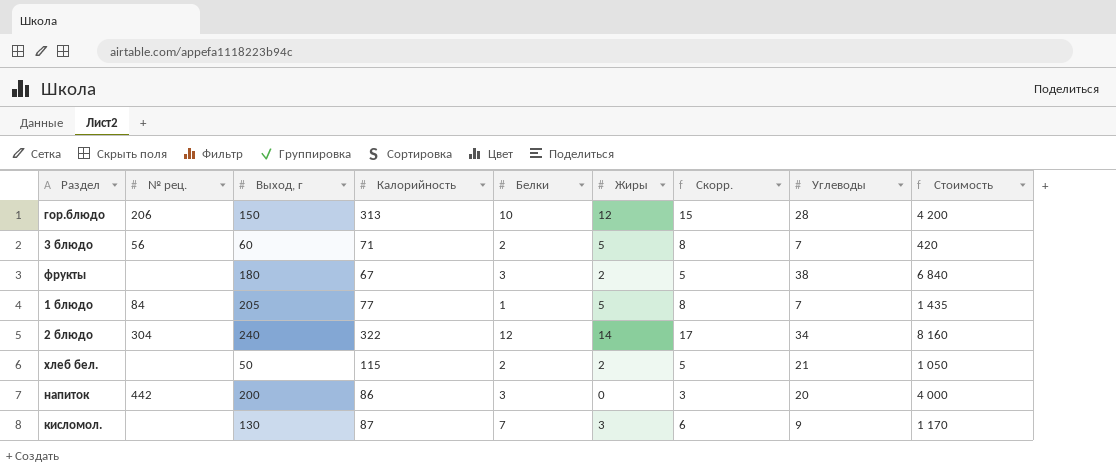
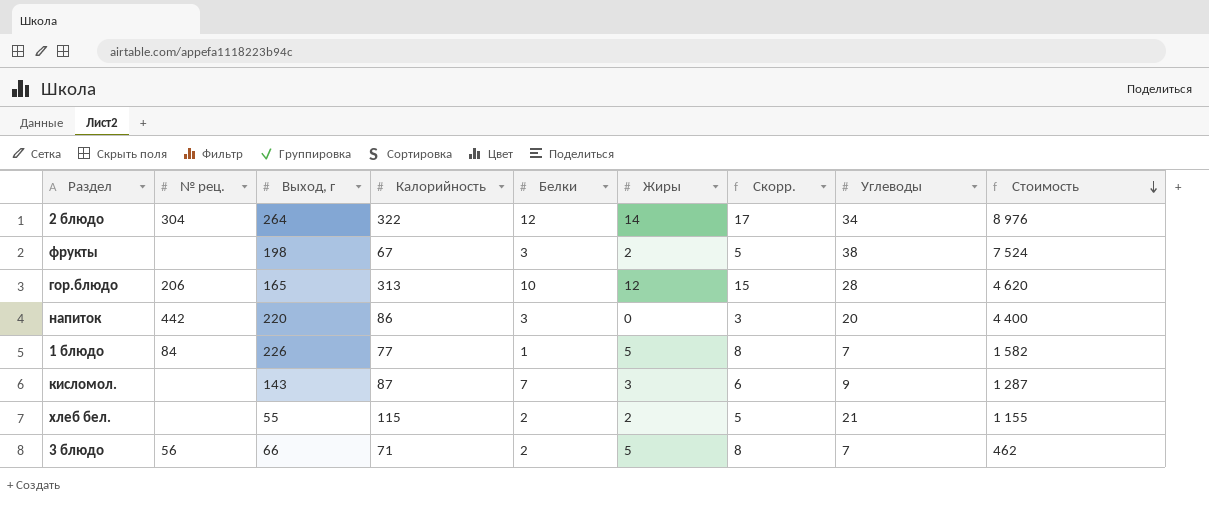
row order: none -> Стоимость descending
2 блюдо | Выход, г: 240 -> 264
2 блюдо | Стоимость: 8 160 -> 8 976
фрукты | Выход, г: 180 -> 198
фрукты | Стоимость: 6 840 -> 7 524
гор.блюдо | Выход, г: 150 -> 165
гор.блюдо | Стоимость: 4 200 -> 4 620
напиток | Выход, г: 200 -> 220
напиток | Стоимость: 4 000 -> 4 400
1 блюдо | Выход, г: 205 -> 226
1 блюдо | Стоимость: 1 435 -> 1 582
кисломол. | Выход, г: 130 -> 143
кисломол. | Стоимость: 1 170 -> 1 287
хлеб бел. | Выход, г: 50 -> 55
хлеб бел. | Стоимость: 1 050 -> 1 155
3 блюдо | Выход, г: 60 -> 66
3 блюдо | Стоимость: 420 -> 462

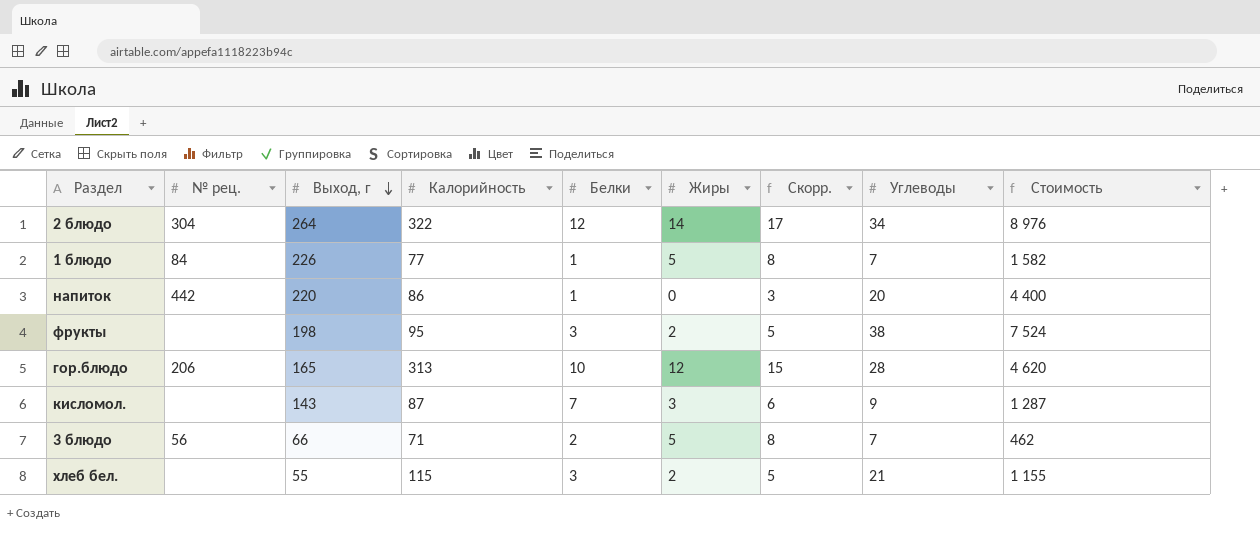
row order: Стоимость descending -> Выход, г descending
напиток | Белки: 3 -> 1
фрукты | Калорийность: 67 -> 95
хлеб бел. | Белки: 2 -> 3

